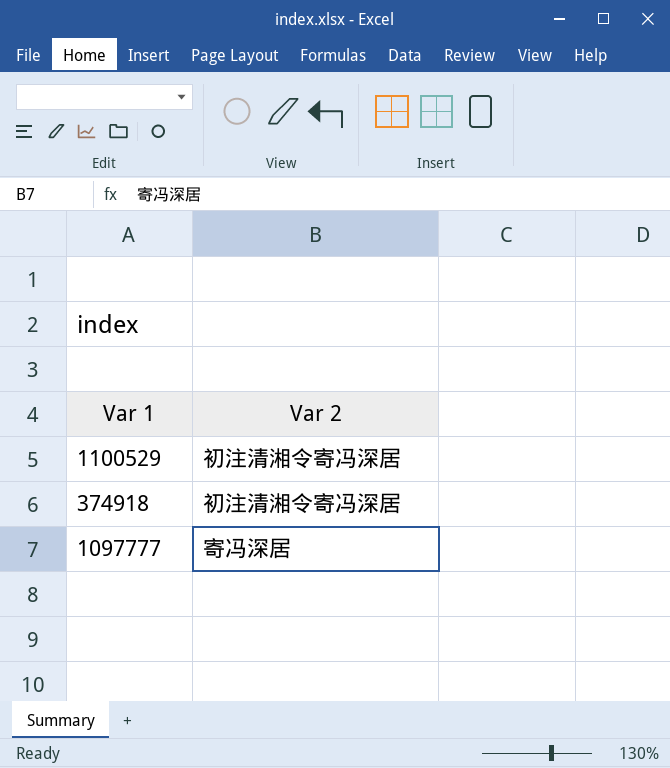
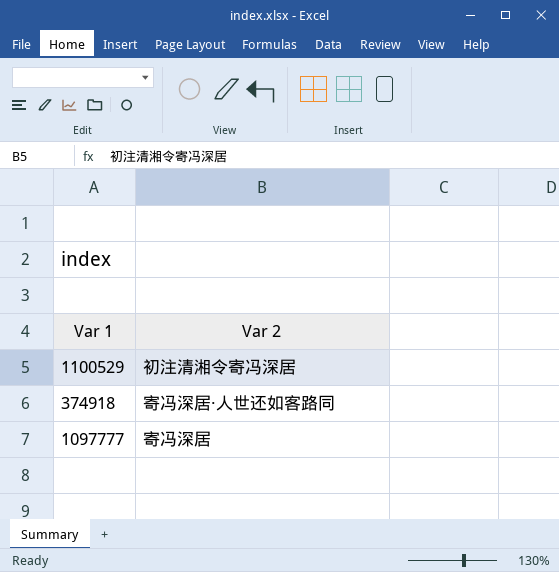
374918 | Var 2: 初注清湘令寄冯深居 -> 寄冯深居·人世还如客路同

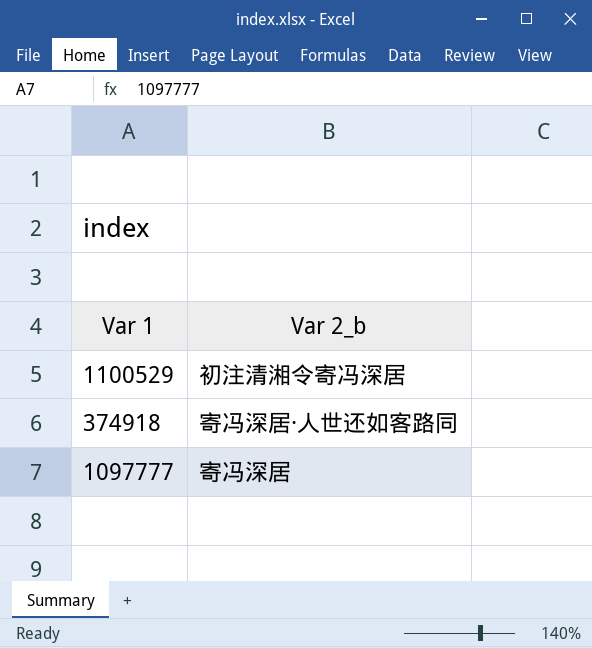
column name: Var 2 -> Var 2_b

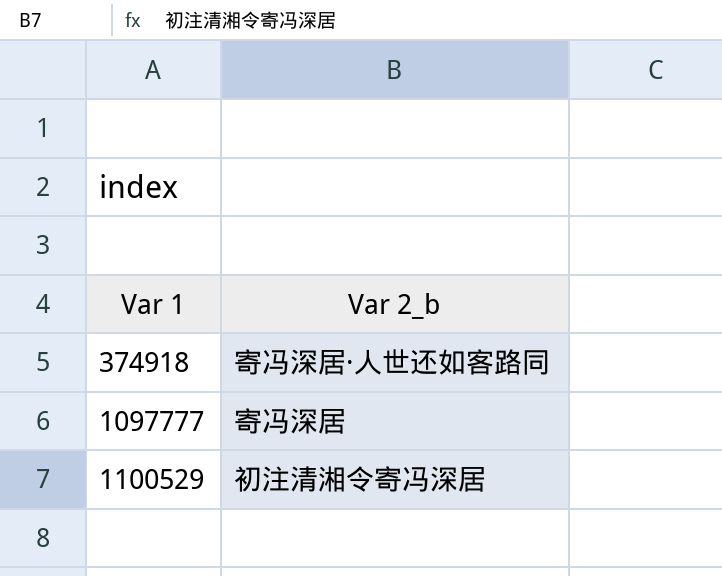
row order: none -> Var 1 ascending

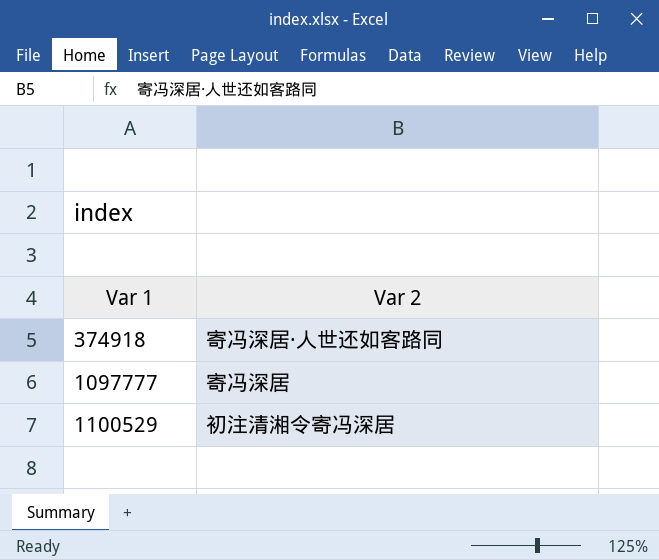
column name: Var 2_b -> Var 2

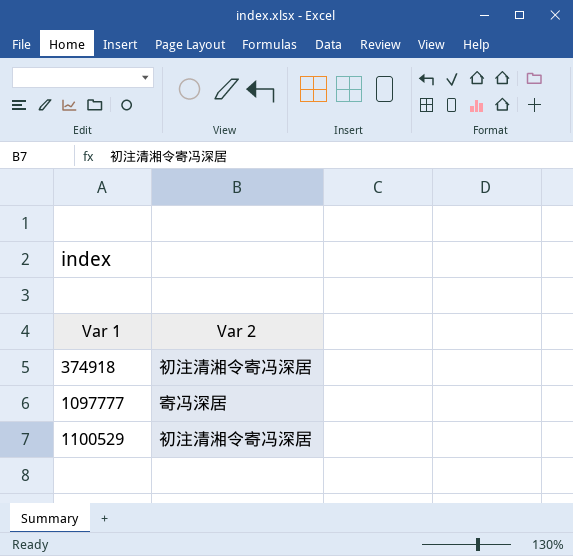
374918 | Var 2: 寄冯深居·人世还如客路同 -> 初注清湘令寄冯深居

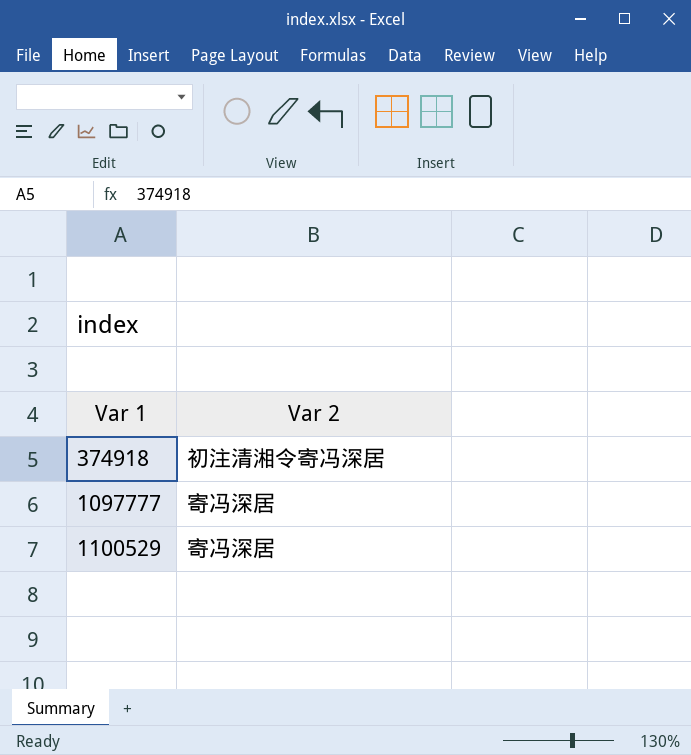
1100529 | Var 2: 初注清湘令寄冯深居 -> 寄冯深居

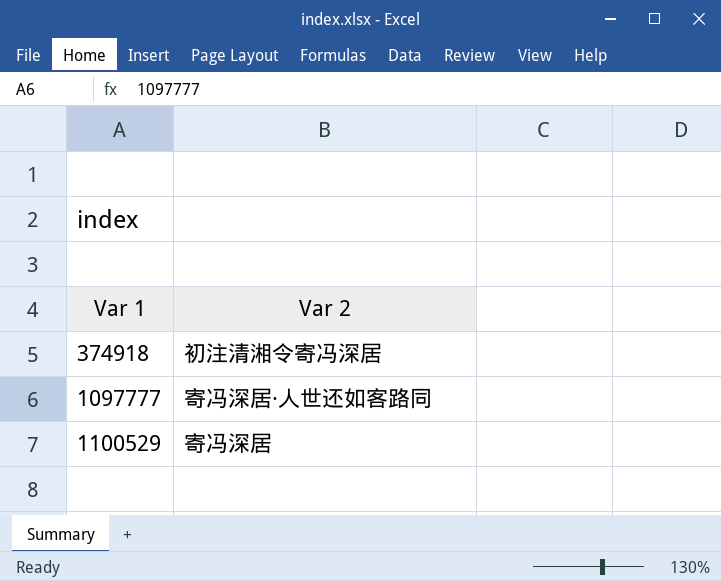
1097777 | Var 2: 寄冯深居 -> 寄冯深居·人世还如客路同

